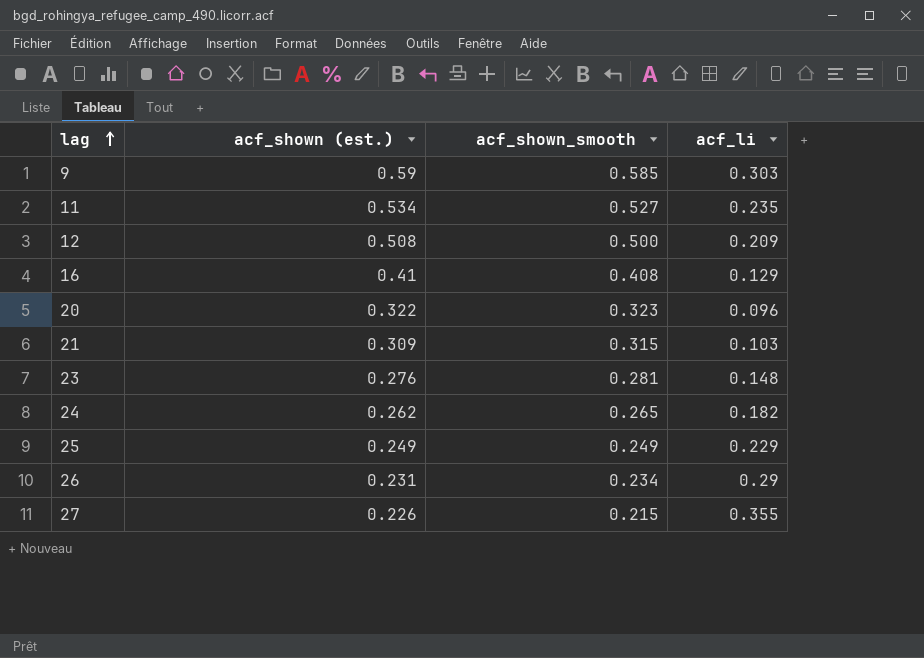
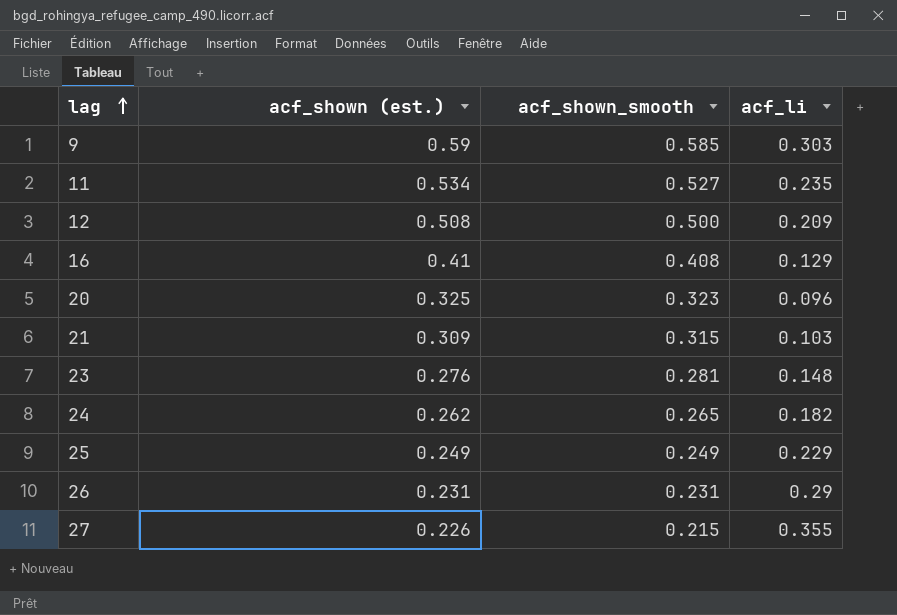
20 | acf_shown (est.): 0.322 -> 0.325
26 | acf_shown_smooth: 0.234 -> 0.231

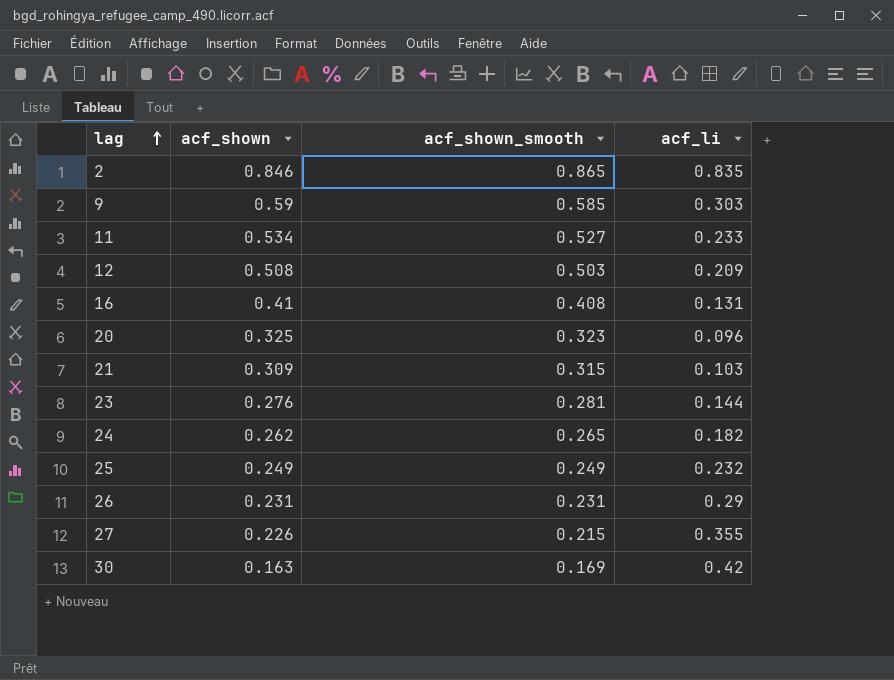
column name: acf_shown (est.) -> acf_shown
row 2: none -> 0.846 | 0.865 | 0.835
11 | acf_li: 0.235 -> 0.233
12 | acf_shown_smooth: 0.500 -> 0.503
16 | acf_li: 0.129 -> 0.131
23 | acf_li: 0.148 -> 0.144
25 | acf_li: 0.229 -> 0.232
row 30: none -> 0.163 | 0.169 | 0.42

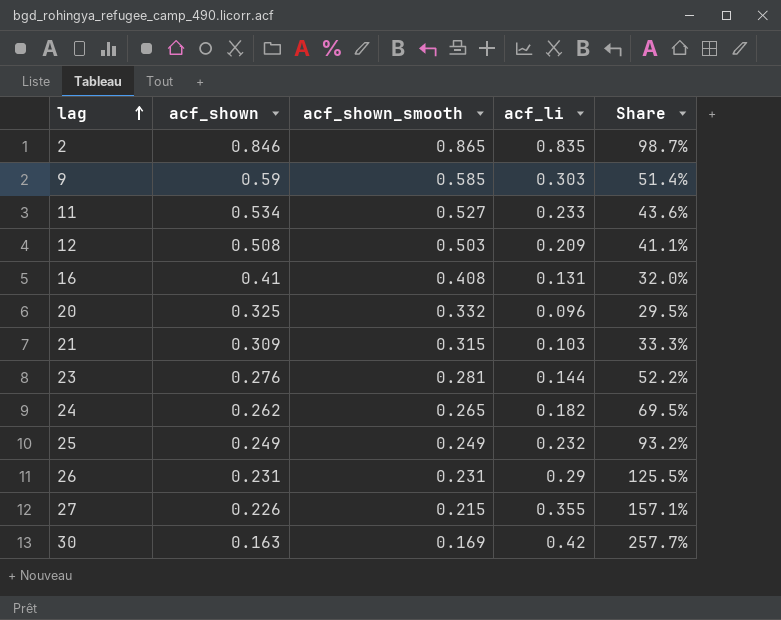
column Share | formula: none -> [acf_li] / [acf_shown]
20 | acf_shown_smooth: 0.323 -> 0.332

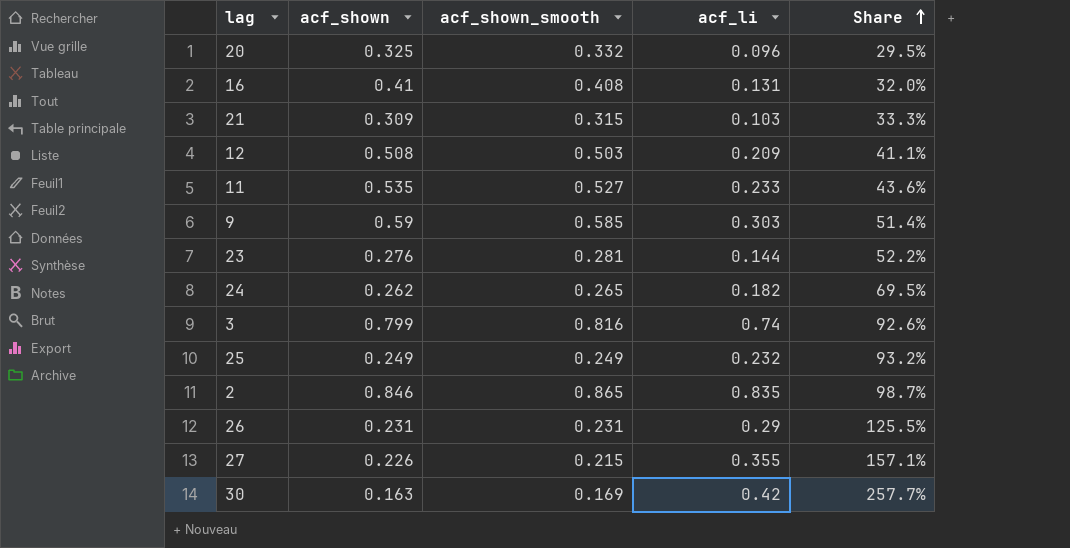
row order: lag ascending -> Share ascending
11 | acf_shown: 0.534 -> 0.535
row 3: none -> 0.799 | 0.816 | 0.74 | 92.6%

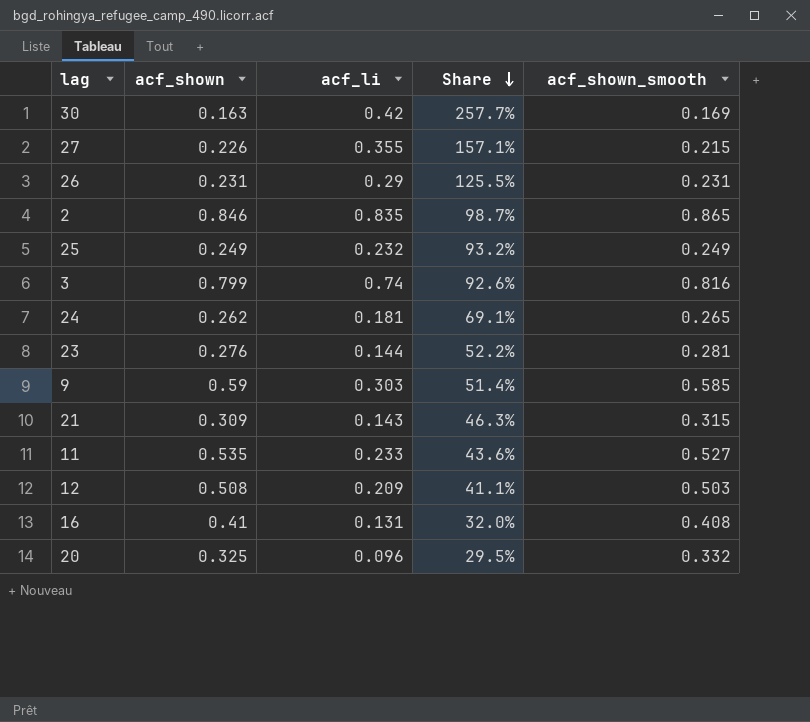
row order: Share ascending -> Share descending
column acf_shown_smooth | position: 3 -> 5
24 | acf_li: 0.182 -> 0.181
24 | Share: 69.5% -> 69.1%
21 | acf_li: 0.103 -> 0.143
21 | Share: 33.3% -> 46.3%

